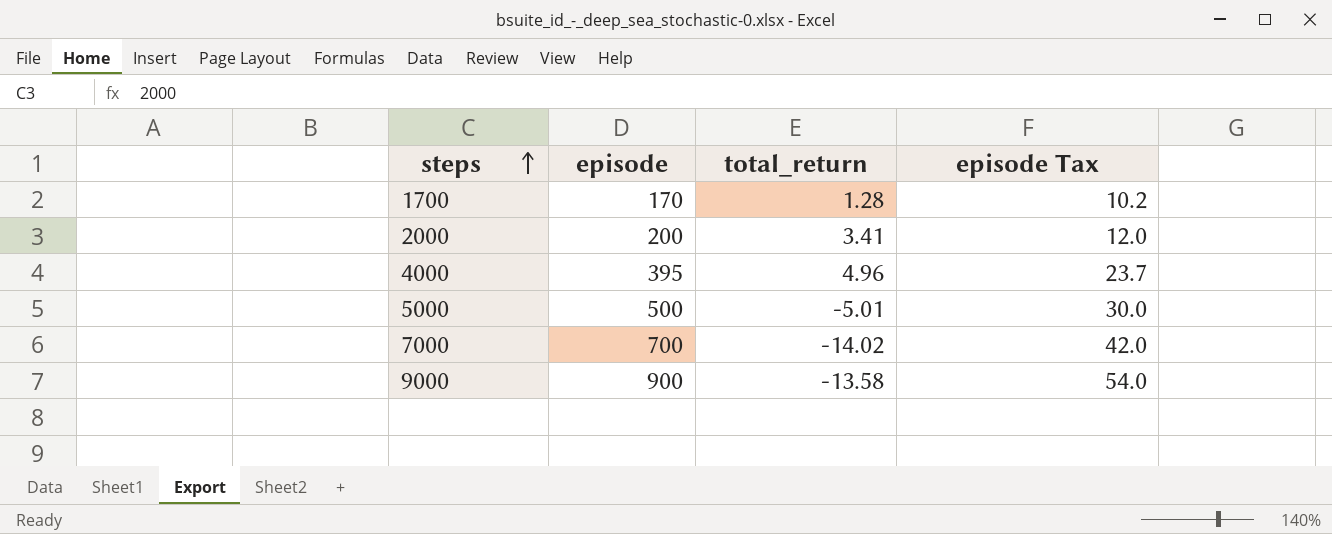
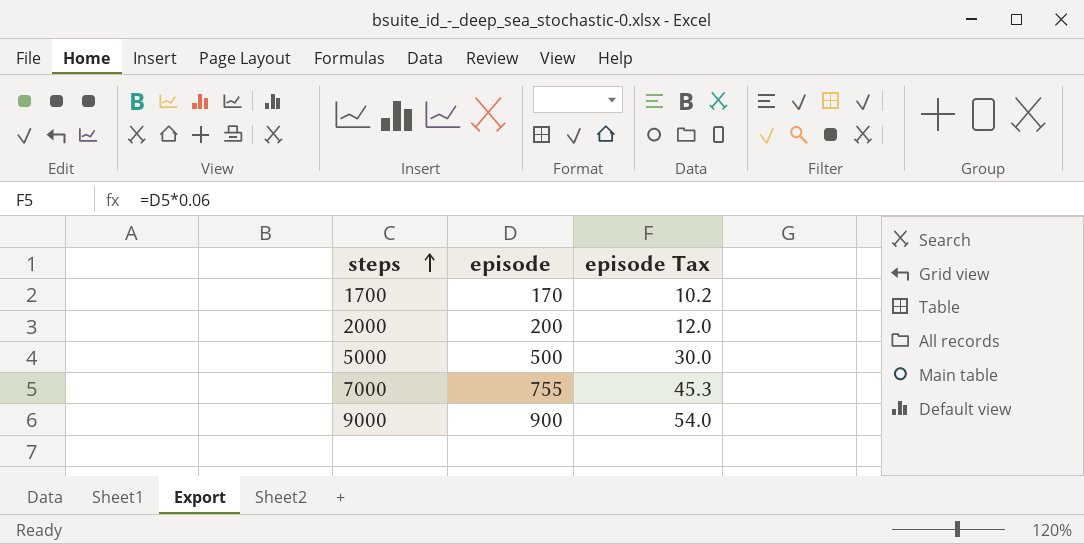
column total_return | position: 3 -> none
row 4000: 395 | 4.96 | 23.7 -> none
7000 | episode: 700 -> 755
7000 | episode Tax: 42.0 -> 45.3

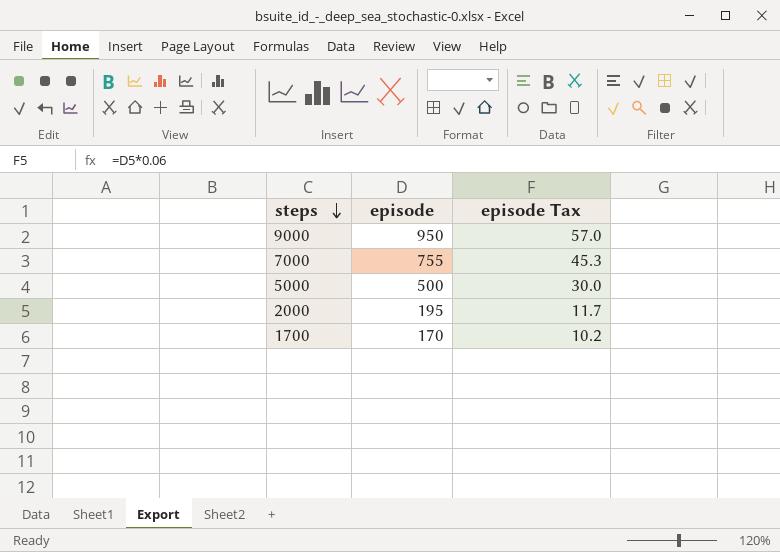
row order: steps ascending -> steps descending
9000 | episode: 900 -> 950
9000 | episode Tax: 54.0 -> 57.0
2000 | episode: 200 -> 195
2000 | episode Tax: 12.0 -> 11.7

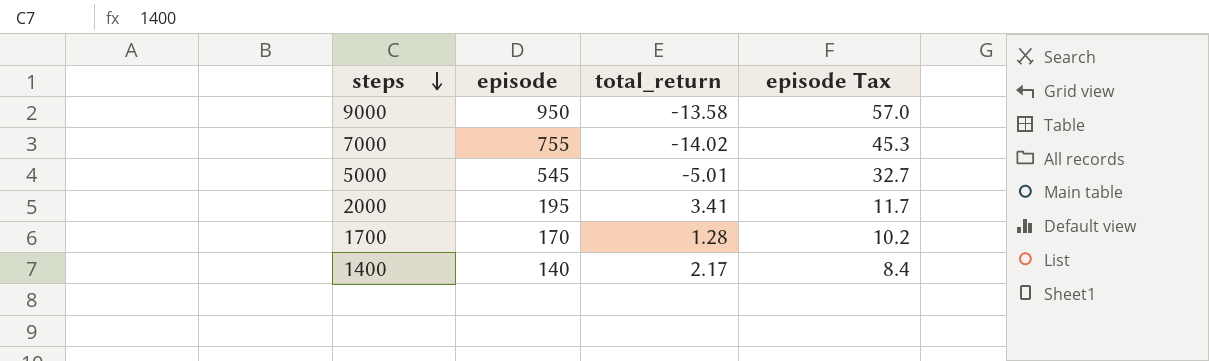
column total_return | position: none -> 3
5000 | episode: 500 -> 545
5000 | episode Tax: 30.0 -> 32.7
row 1400: none -> 140 | 2.17 | 8.4

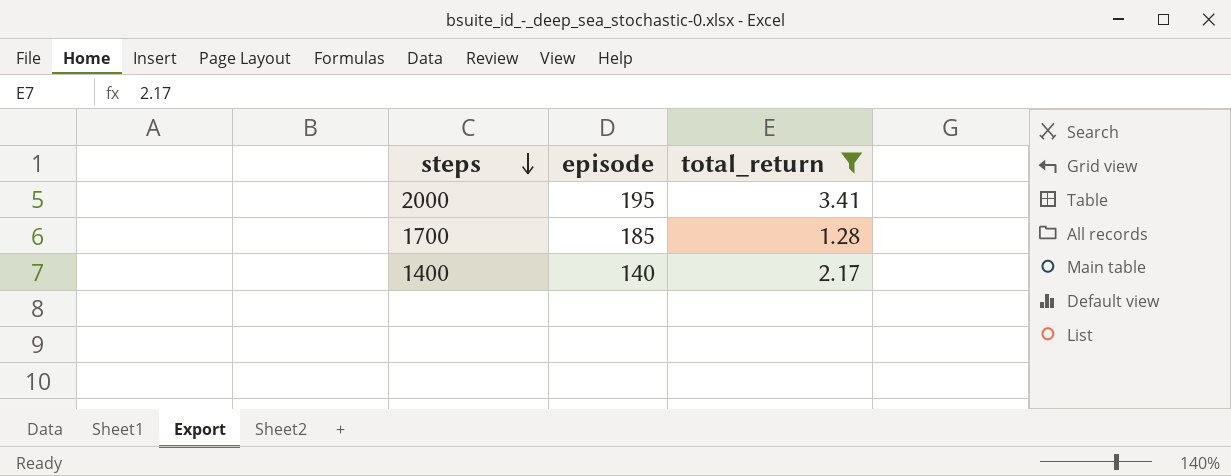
filter: none -> total_return >= 1.28
column episode Tax | formula: [episode] * 0.06 -> none
1700 | episode: 170 -> 185

